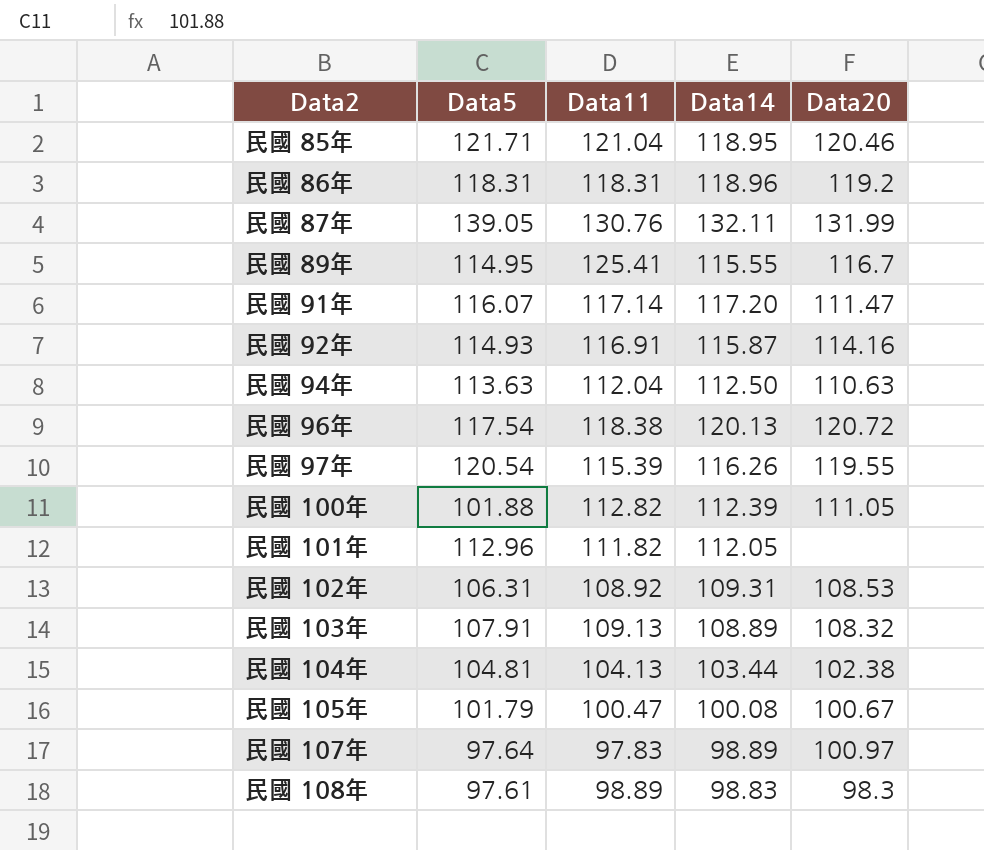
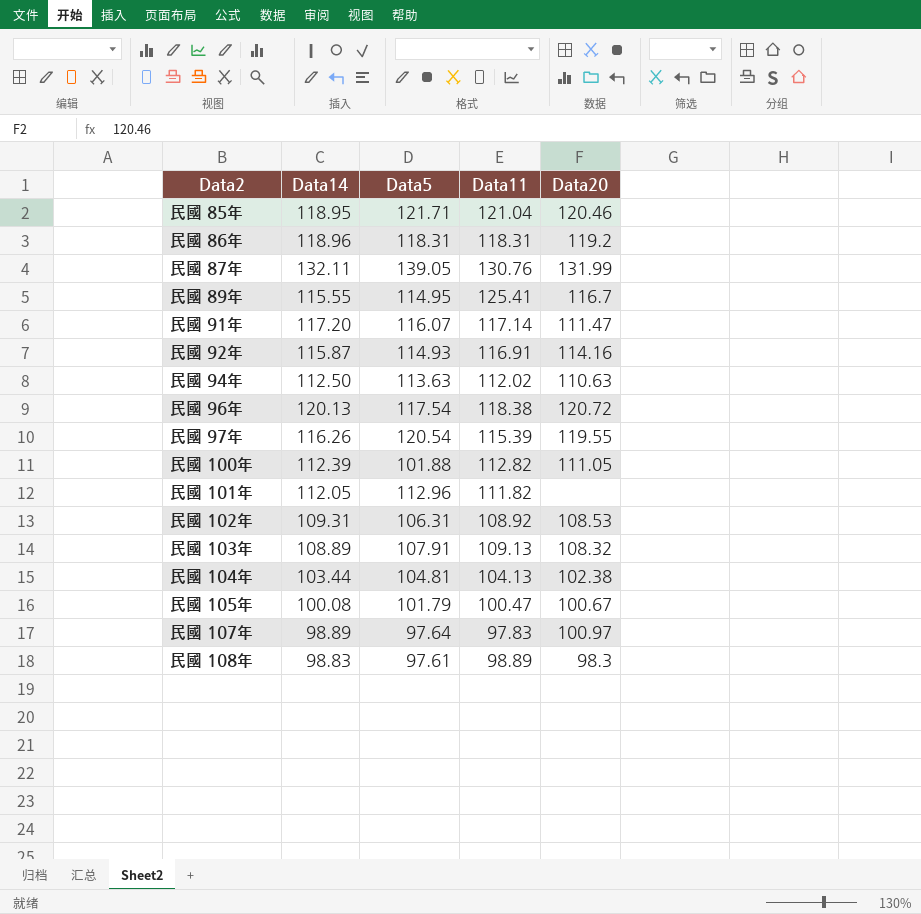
column Data14 | position: 4 -> 2
民國 94年 | Data11: 112.04 -> 112.02

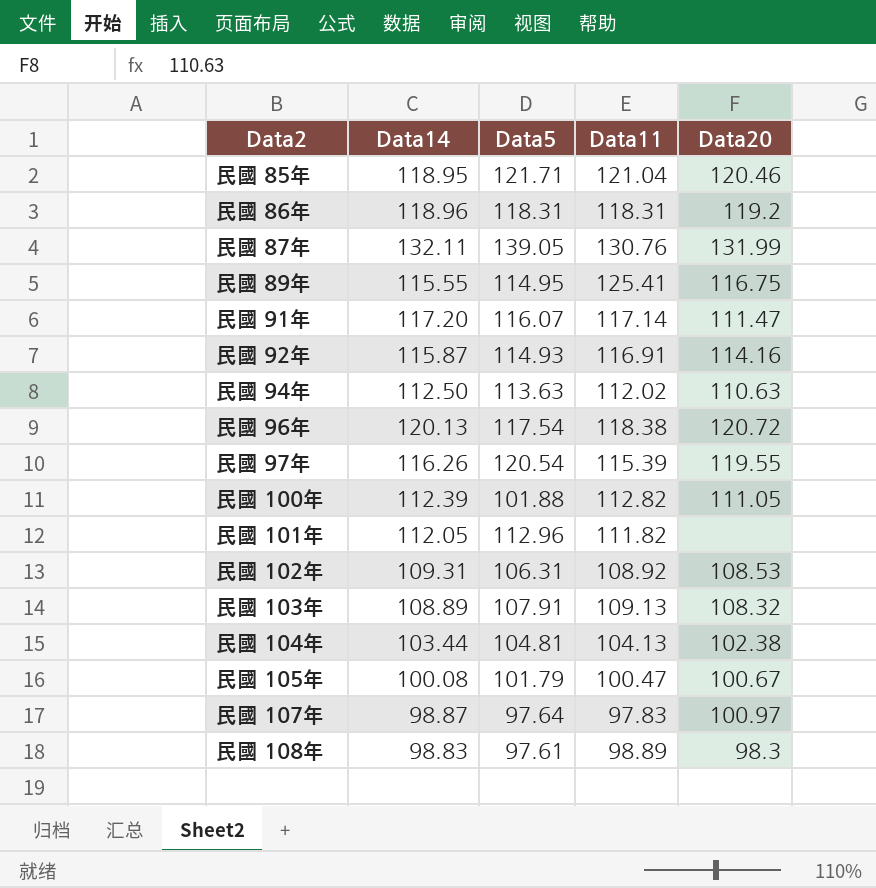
民國 89年 | Data20: 116.7 -> 116.75
民國 107年 | Data14: 98.89 -> 98.87

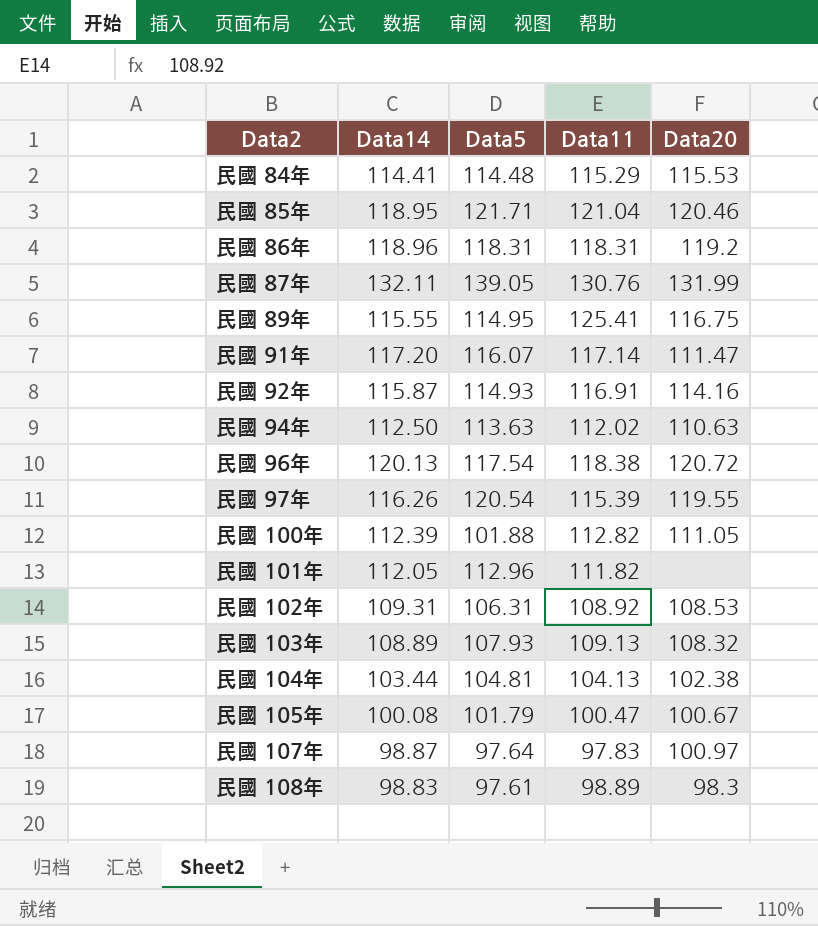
row 民國 84年: none -> 114.41 | 114.48 | 115.29 | 115.53
民國 103年 | Data5: 107.91 -> 107.93

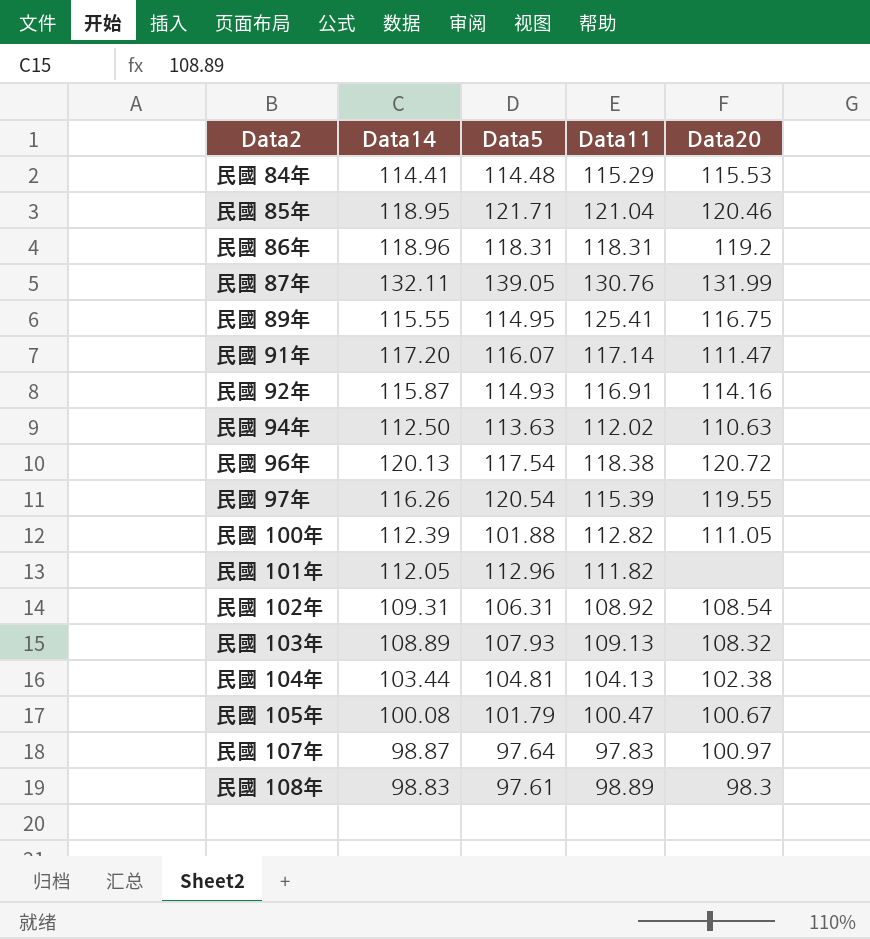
民國 102年 | Data20: 108.53 -> 108.54

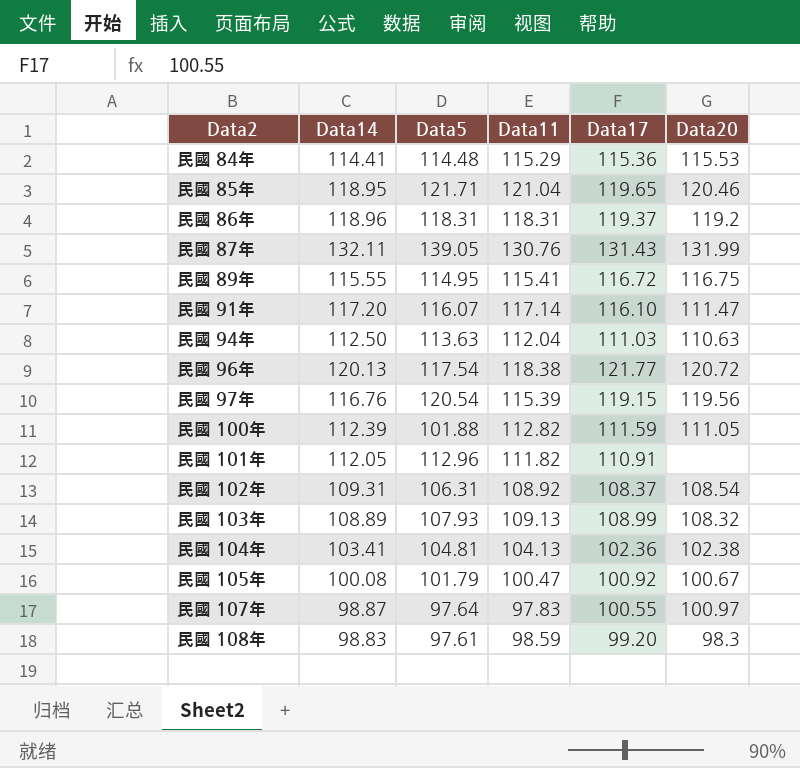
column Data17 | position: none -> 5
row 民國 92年: 115.87 | 114.93 | 116.91 | 114.16 -> none
民國 89年 | Data11: 125.41 -> 115.41
民國 94年 | Data11: 112.02 -> 112.04
民國 97年 | Data14: 116.26 -> 116.76
民國 97年 | Data20: 119.55 -> 119.56
民國 104年 | Data14: 103.44 -> 103.41
民國 108年 | Data11: 98.89 -> 98.59

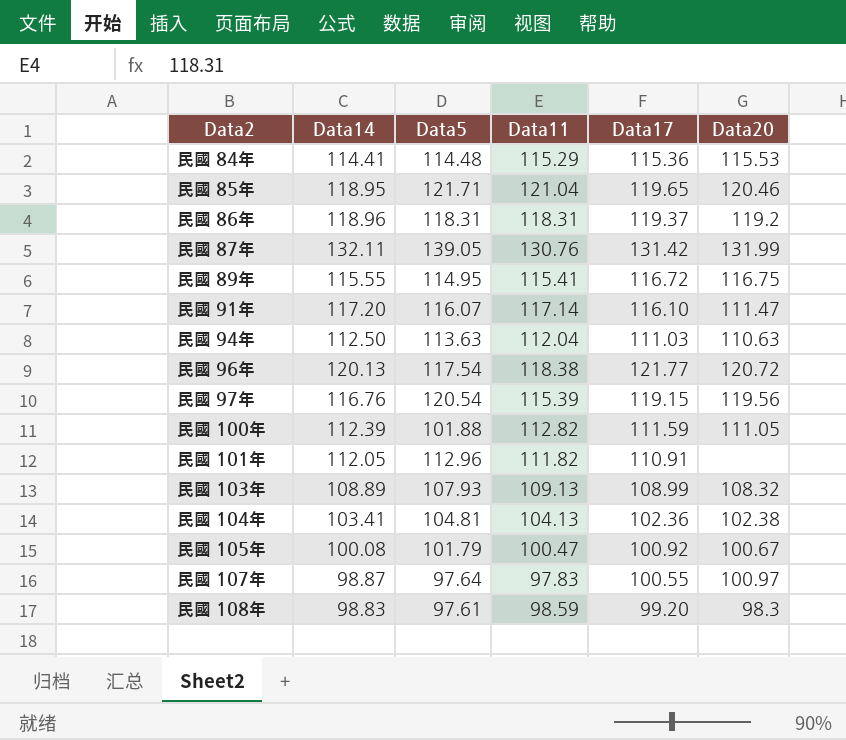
row 民國 102年: 109.31 | 106.31 | 108.92 | 108.37 | 108.54 -> none
民國 87年 | Data17: 131.43 -> 131.42

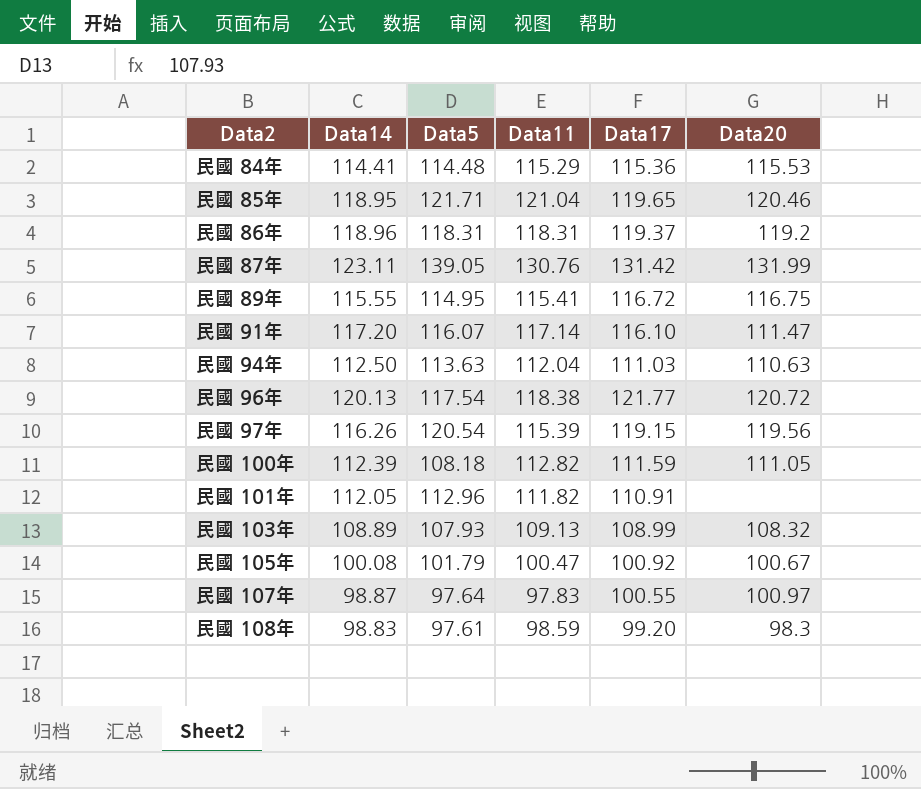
row 民國 104年: 103.41 | 104.81 | 104.13 | 102.36 | 102.38 -> none
民國 87年 | Data14: 132.11 -> 123.11
民國 97年 | Data14: 116.76 -> 116.26
民國 100年 | Data5: 101.88 -> 108.18

